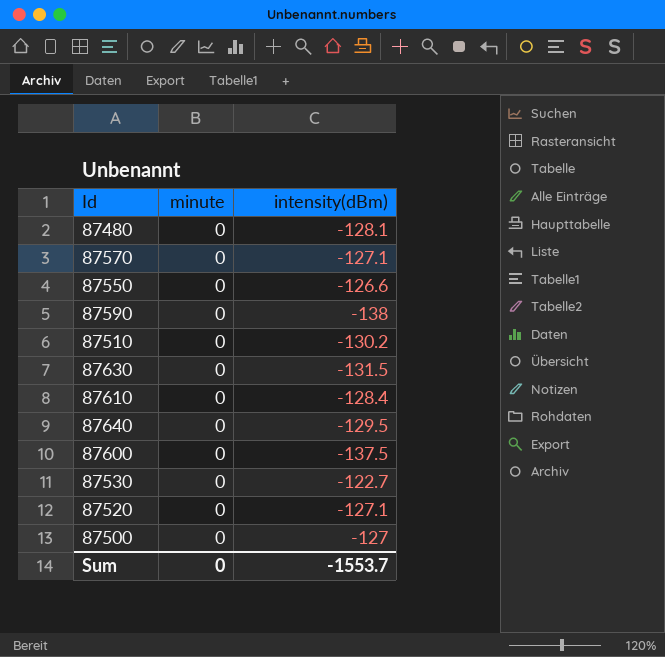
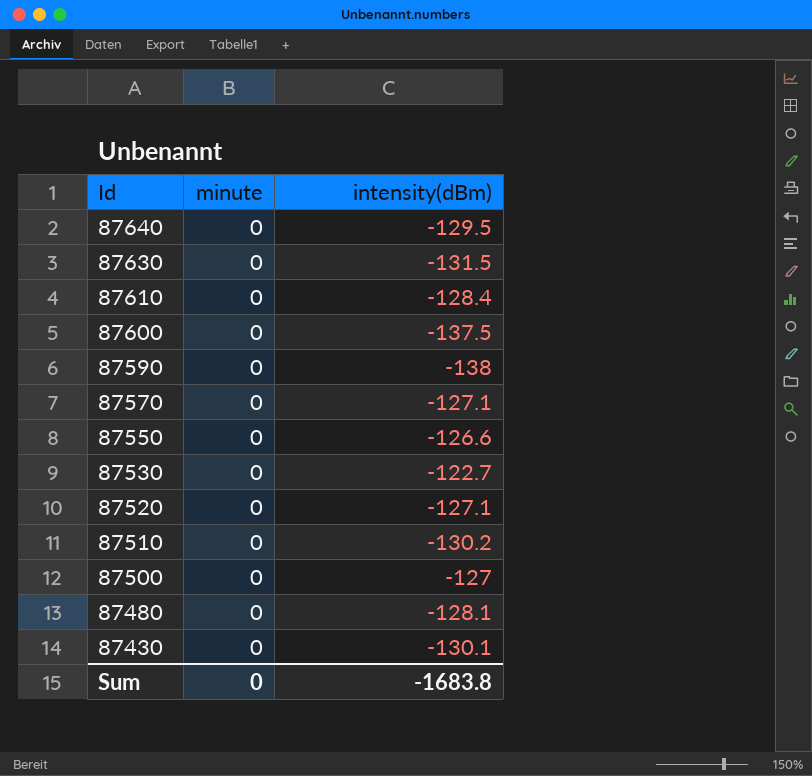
row order: none -> Id descending
row 87430: none -> 0 | -130.1
Sum | intensity(dBm): -1553.7 -> -1683.8

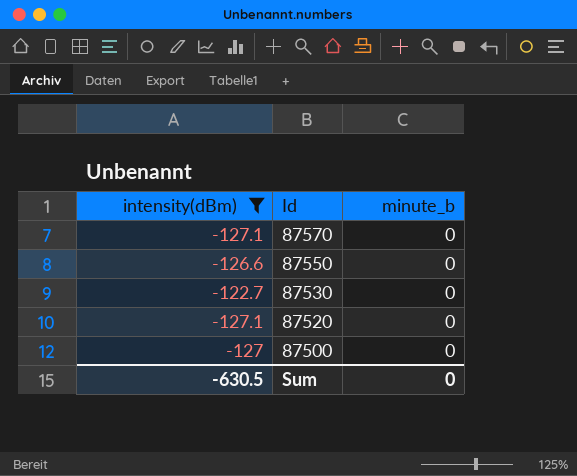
filter: none -> intensity(dBm) >= -127.1
column intensity(dBm) | position: 3 -> 1
column name: minute -> minute_b
Sum | intensity(dBm): -1683.8 -> -630.5

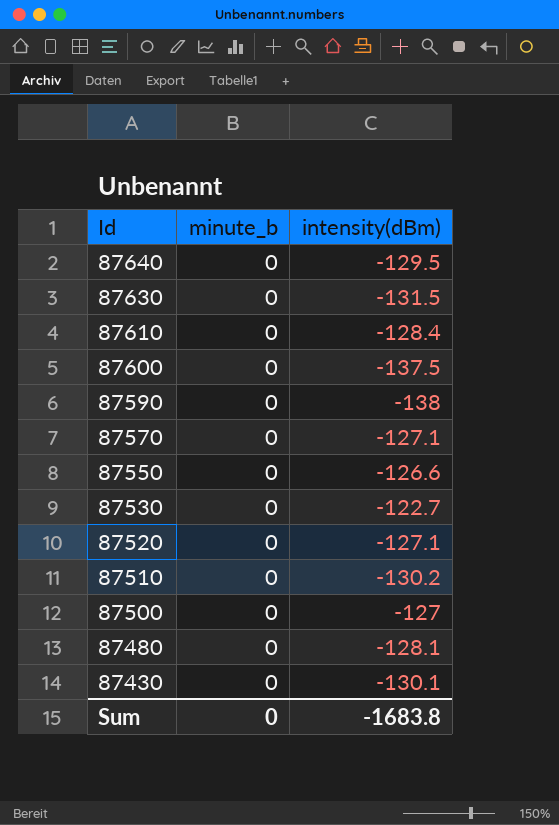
filter: intensity(dBm) >= -127.1 -> none
column intensity(dBm) | position: 1 -> 3
Sum | intensity(dBm): -630.5 -> -1683.8

